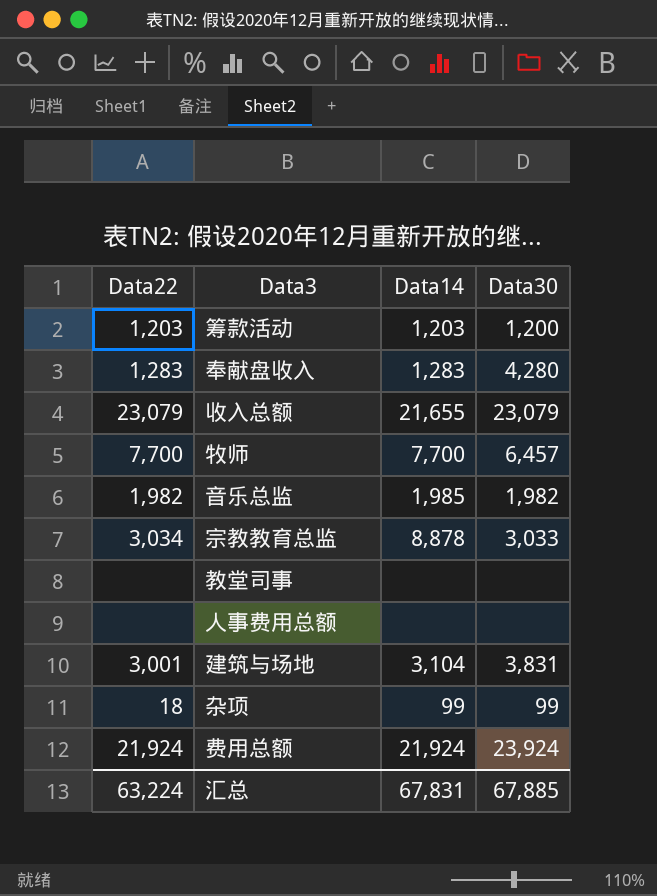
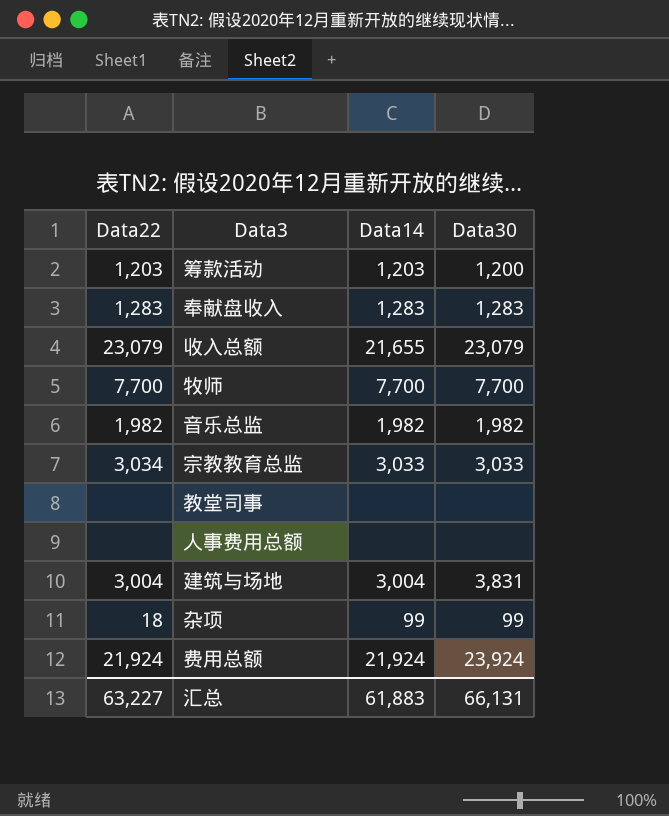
奉献盘收入 | Data30: 4,280 -> 1,283
牧师 | Data30: 6,457 -> 7,700
音乐总监 | Data14: 1,985 -> 1,982
宗教教育总监 | Data14: 8,878 -> 3,033
建筑与场地 | Data22: 3,001 -> 3,004
建筑与场地 | Data14: 3,104 -> 3,004
汇总 | Data22: 63,224 -> 63,227
汇总 | Data14: 67,831 -> 61,883
汇总 | Data30: 67,885 -> 66,131

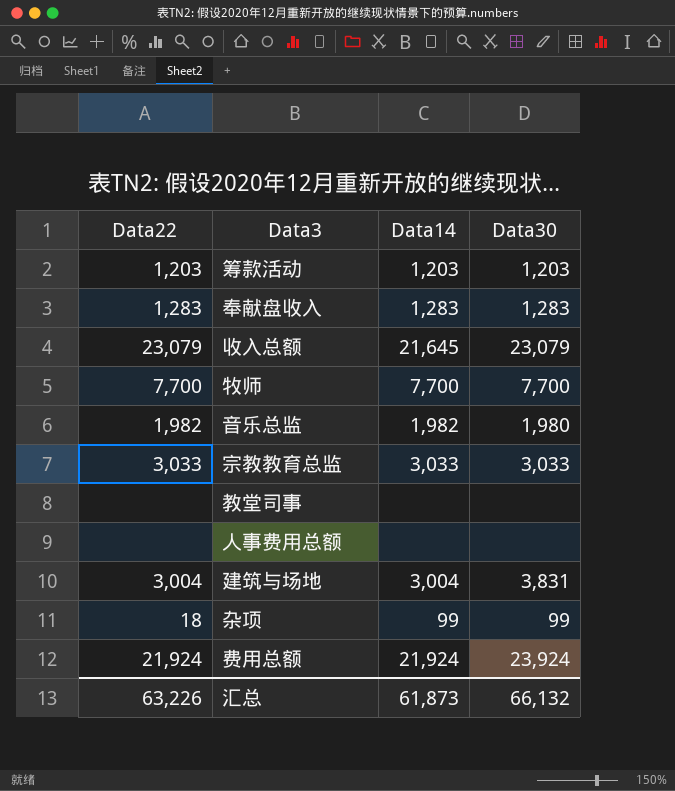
筹款活动 | Data30: 1,200 -> 1,203
收入总额 | Data14: 21,655 -> 21,645
音乐总监 | Data30: 1,982 -> 1,980
宗教教育总监 | Data22: 3,034 -> 3,033
汇总 | Data22: 63,227 -> 63,226
汇总 | Data14: 61,883 -> 61,873
汇总 | Data30: 66,131 -> 66,132

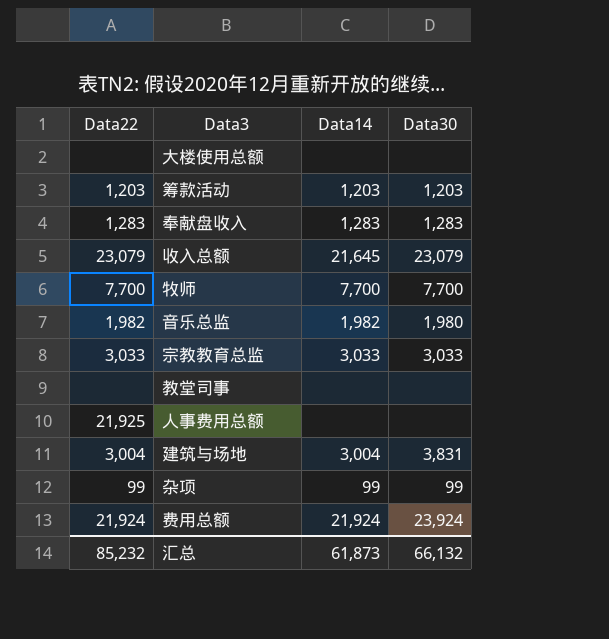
row 大楼使用总额: none -> none | none | none
人事费用总额 | Data22: none -> 21,925
杂项 | Data22: 18 -> 99
汇总 | Data22: 63,226 -> 85,232

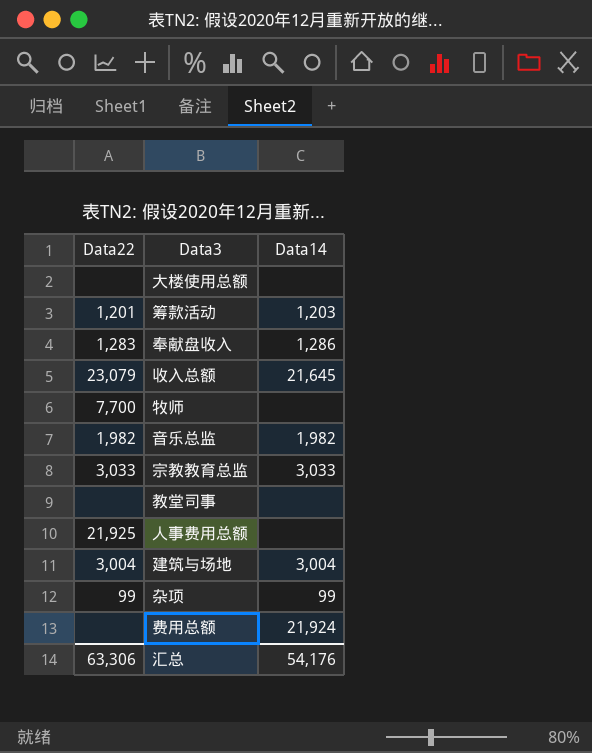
column Data30 | position: 4 -> none
筹款活动 | Data22: 1,203 -> 1,201
奉献盘收入 | Data14: 1,283 -> 1,286
牧师 | Data14: 7,700 -> none
费用总额 | Data22: 21,924 -> none
汇总 | Data22: 85,232 -> 63,306
汇总 | Data14: 61,873 -> 54,176

